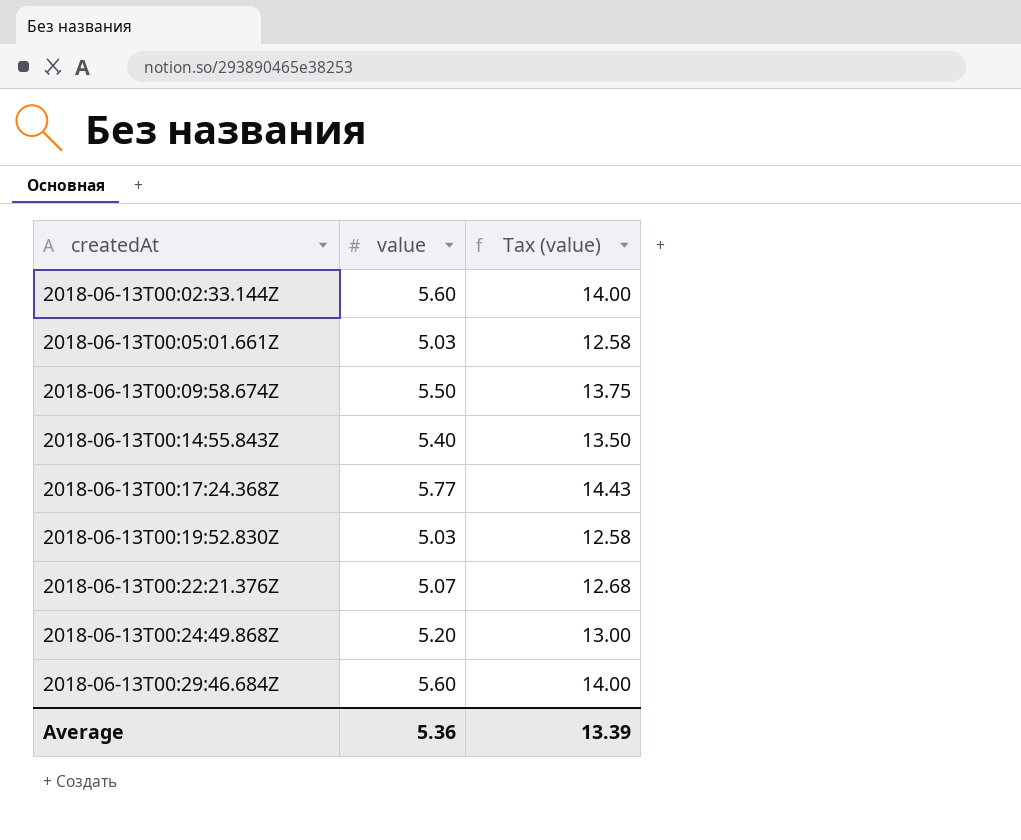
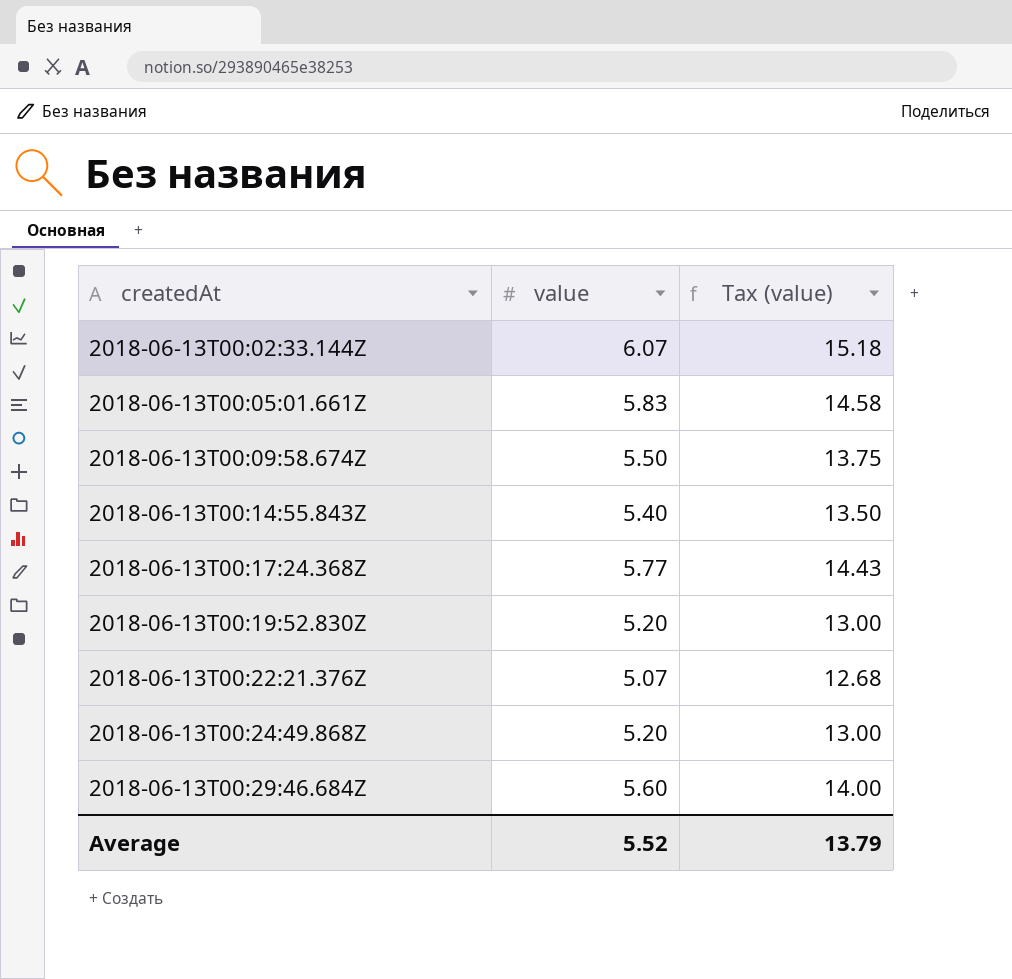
2018-06-13T00:02:33.144Z | value: 5.60 -> 6.07
2018-06-13T00:02:33.144Z | Tax (value): 14.00 -> 15.18
2018-06-13T00:05:01.661Z | value: 5.03 -> 5.83
2018-06-13T00:05:01.661Z | Tax (value): 12.58 -> 14.58
2018-06-13T00:19:52.830Z | value: 5.03 -> 5.20
2018-06-13T00:19:52.830Z | Tax (value): 12.58 -> 13.00
Average | value: 5.36 -> 5.52
Average | Tax (value): 13.39 -> 13.79

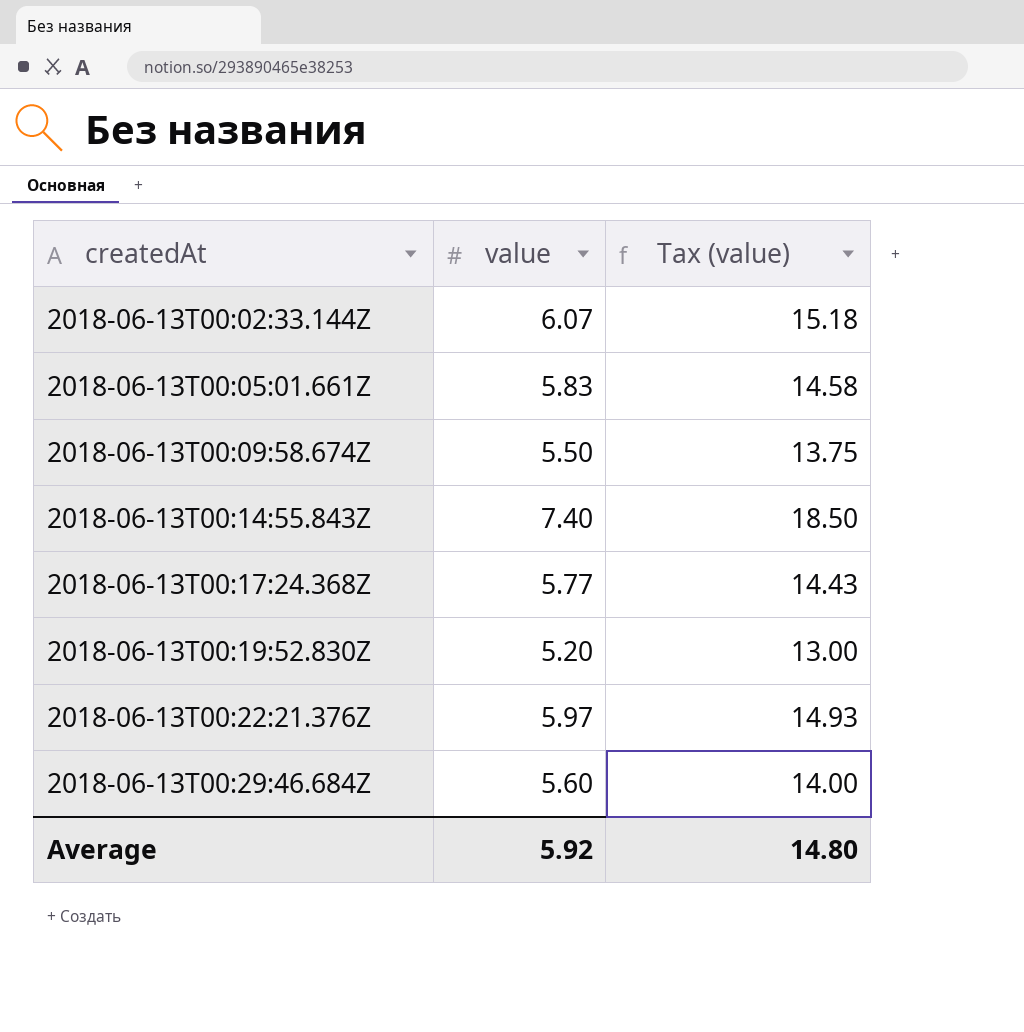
row 2018-06-13T00:24:49.868Z: 5.20 | 13.00 -> none
2018-06-13T00:14:55.843Z | value: 5.40 -> 7.40
2018-06-13T00:14:55.843Z | Tax (value): 13.50 -> 18.50
2018-06-13T00:22:21.376Z | value: 5.07 -> 5.97
2018-06-13T00:22:21.376Z | Tax (value): 12.68 -> 14.93
Average | value: 5.52 -> 5.92
Average | Tax (value): 13.79 -> 14.80

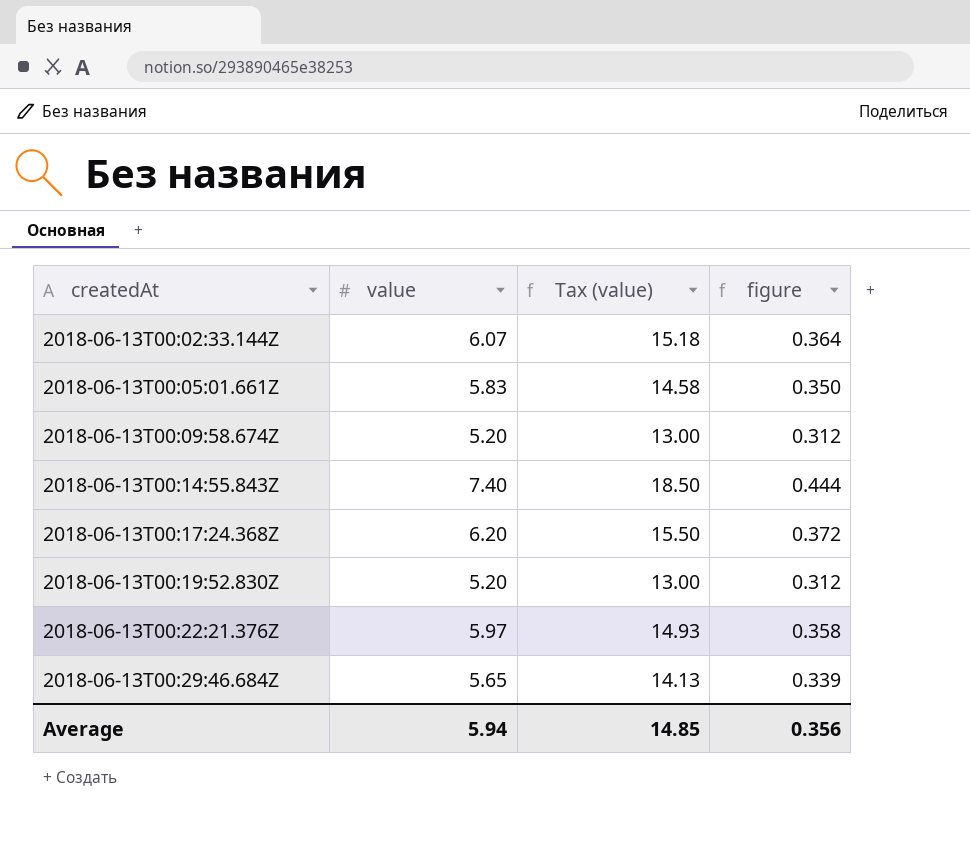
column figure | formula: none -> [value] * 0.06
2018-06-13T00:09:58.674Z | value: 5.50 -> 5.20
2018-06-13T00:09:58.674Z | Tax (value): 13.75 -> 13.00
2018-06-13T00:17:24.368Z | value: 5.77 -> 6.20
2018-06-13T00:17:24.368Z | Tax (value): 14.43 -> 15.50
2018-06-13T00:29:46.684Z | value: 5.60 -> 5.65
2018-06-13T00:29:46.684Z | Tax (value): 14.00 -> 14.13
Average | value: 5.92 -> 5.94
Average | Tax (value): 14.80 -> 14.85

